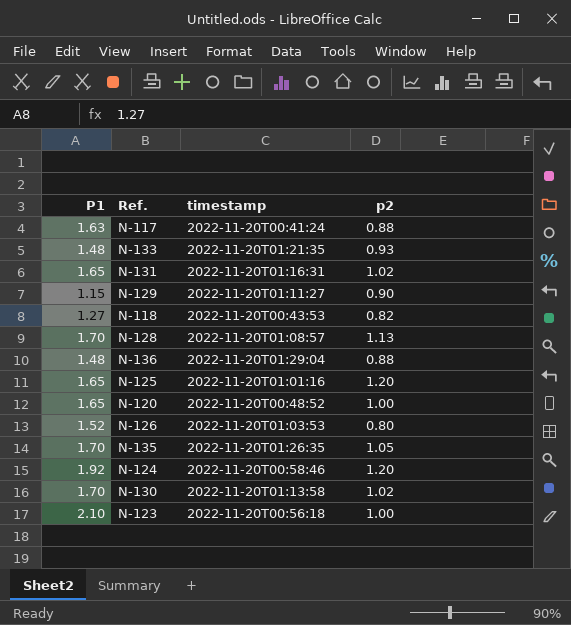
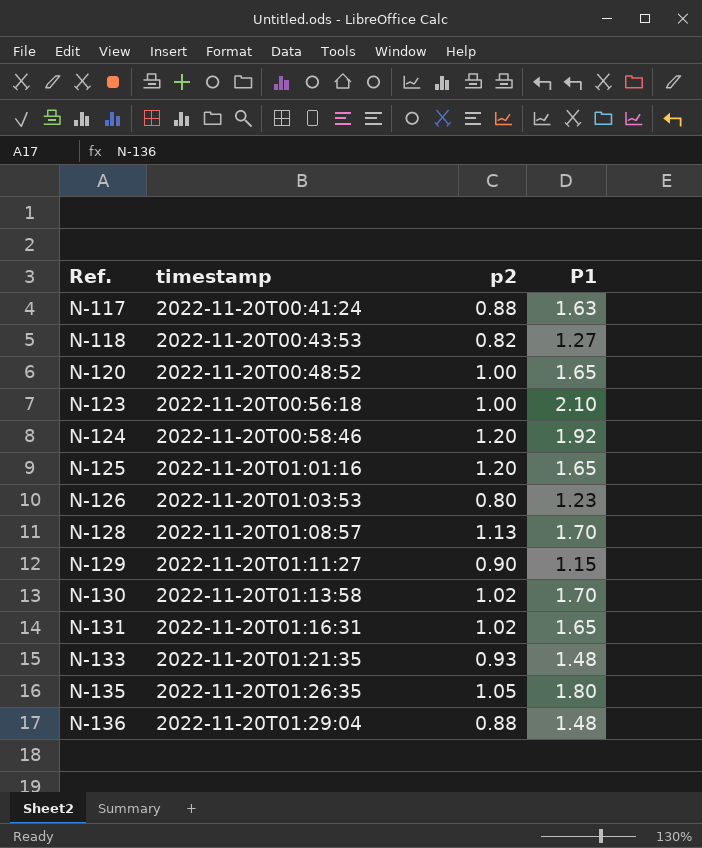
row order: none -> Ref. ascending
column P1 | position: 1 -> 4
N-126 | P1: 1.52 -> 1.23
N-135 | P1: 1.70 -> 1.80

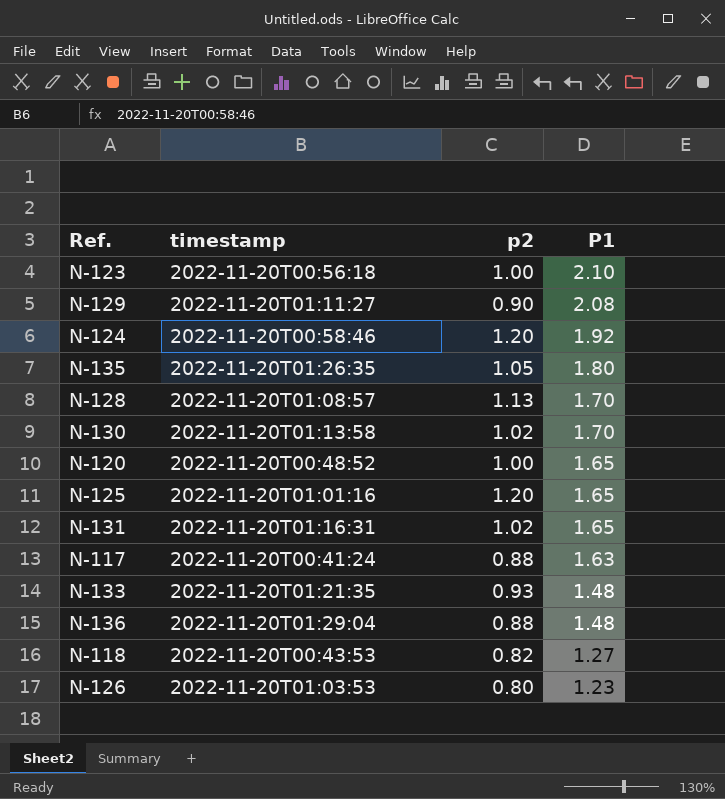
row order: Ref. ascending -> P1 descending
N-129 | P1: 1.15 -> 2.08

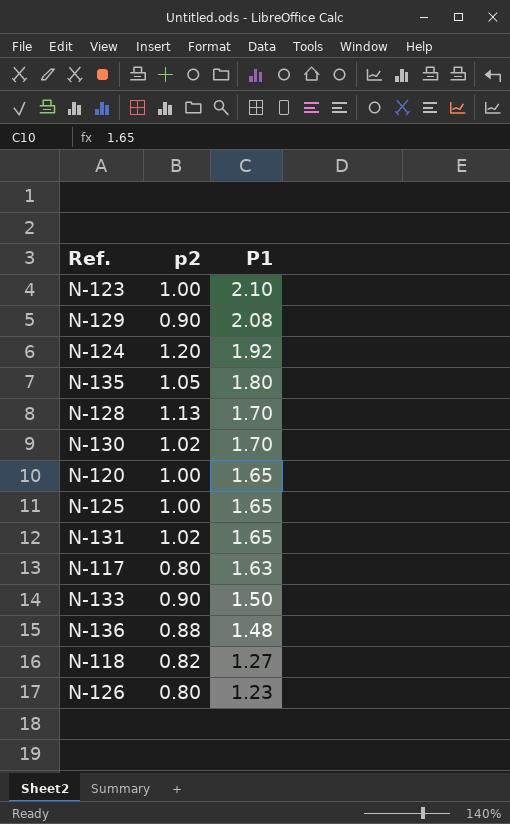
column timestamp | position: 2 -> none
N-125 | p2: 1.20 -> 1.00
N-117 | p2: 0.88 -> 0.80
N-133 | p2: 0.93 -> 0.90
N-133 | P1: 1.48 -> 1.50

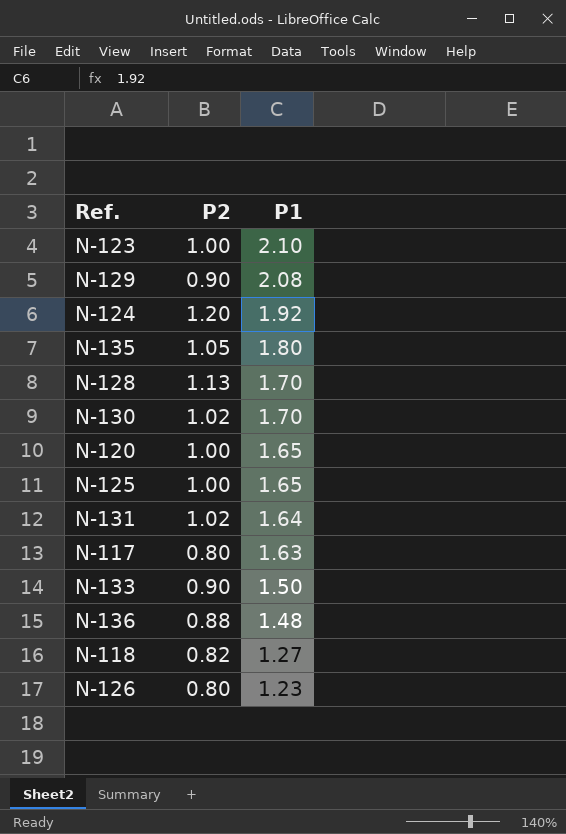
column name: p2 -> P2
N-131 | P1: 1.65 -> 1.64

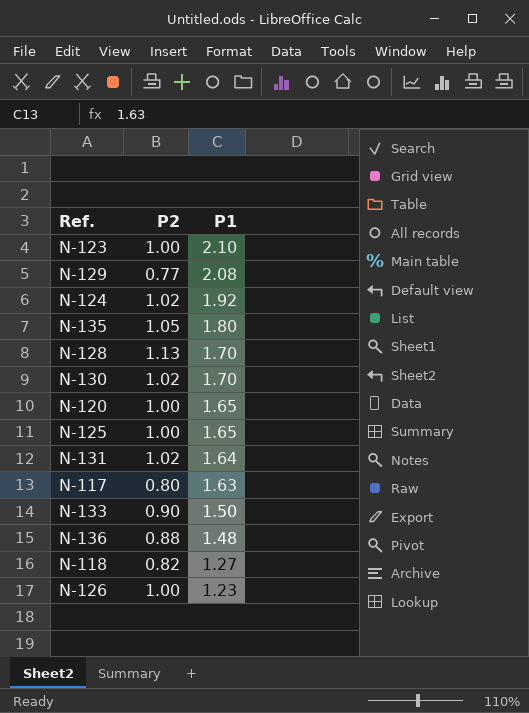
N-129 | P2: 0.90 -> 0.77
N-124 | P2: 1.20 -> 1.02
N-126 | P2: 0.80 -> 1.00

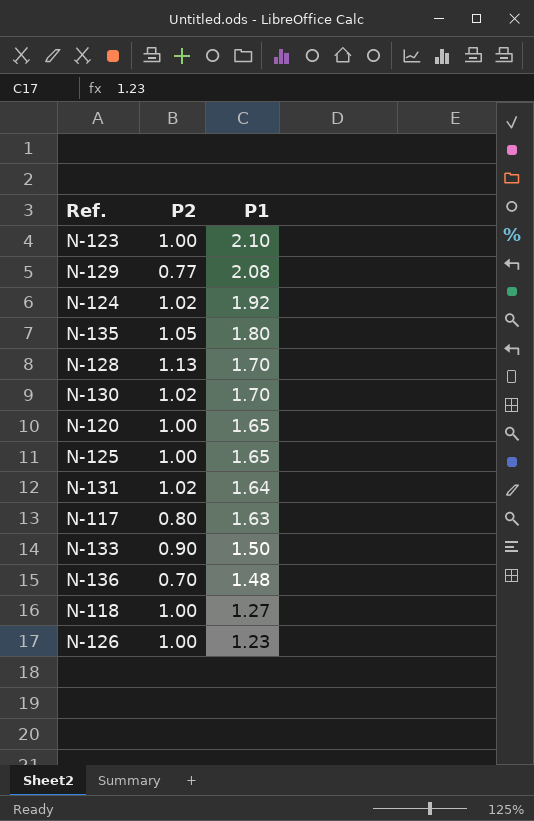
N-136 | P2: 0.88 -> 0.70
N-118 | P2: 0.82 -> 1.00

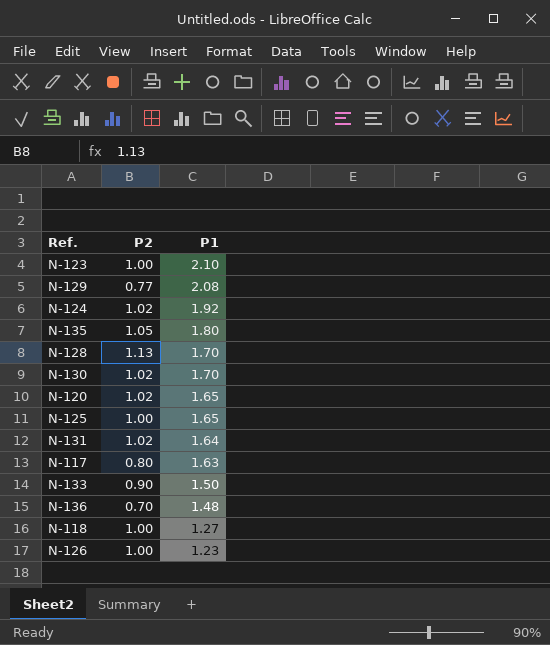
N-120 | P2: 1.00 -> 1.02

